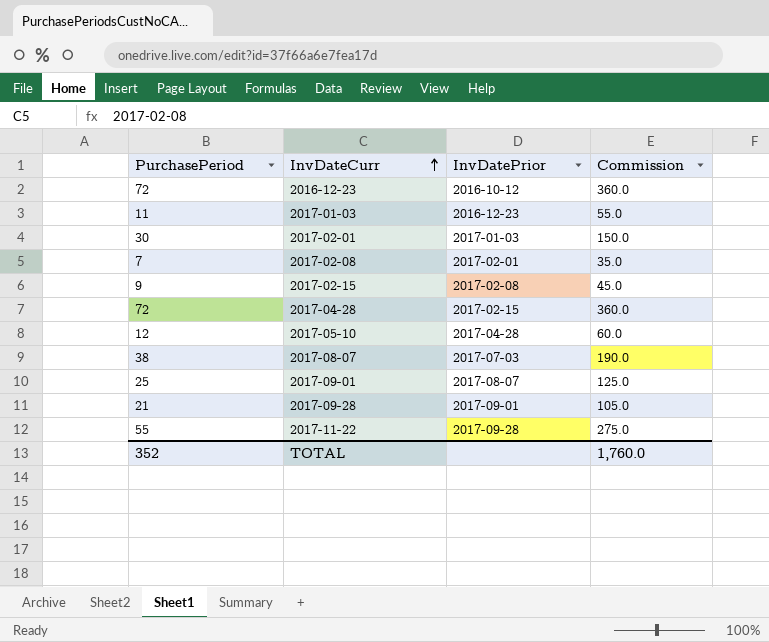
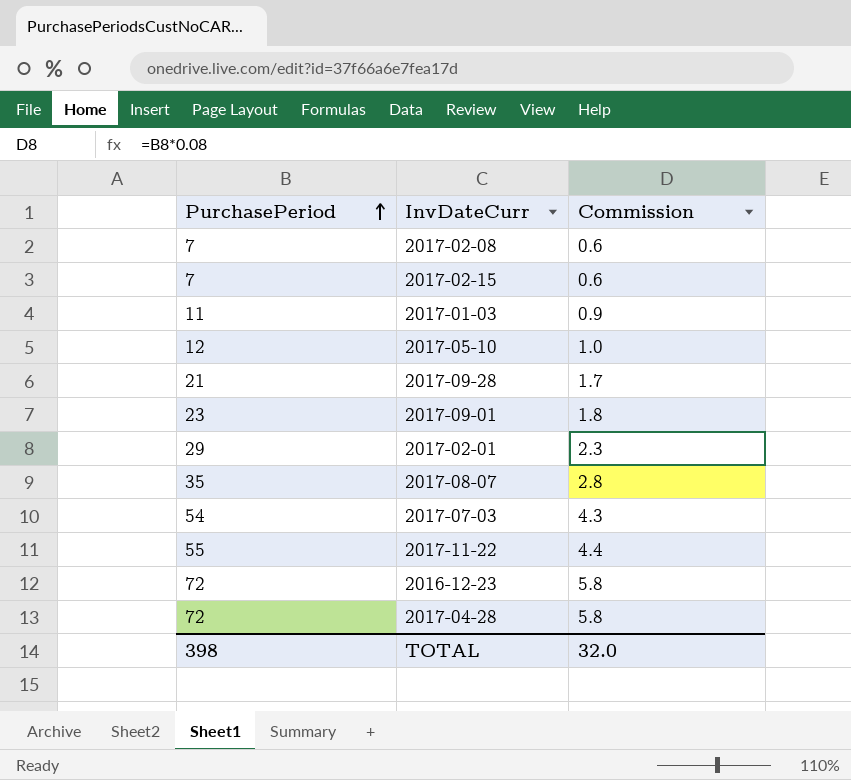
row order: InvDateCurr ascending -> PurchasePeriod ascending
column InvDatePrior | position: 3 -> none
column Commission | formula: [PurchasePeriod] * 5 -> [PurchasePeriod] * 0.08
2017-02-15 | PurchasePeriod: 9 -> 7
2017-09-01 | PurchasePeriod: 25 -> 23
2017-02-01 | PurchasePeriod: 30 -> 29
2017-08-07 | PurchasePeriod: 38 -> 35
row 2017-07-03: none -> 54 | 4.3
TOTAL | PurchasePeriod: 352 -> 398
TOTAL | Commission: 1,760.0 -> 32.0

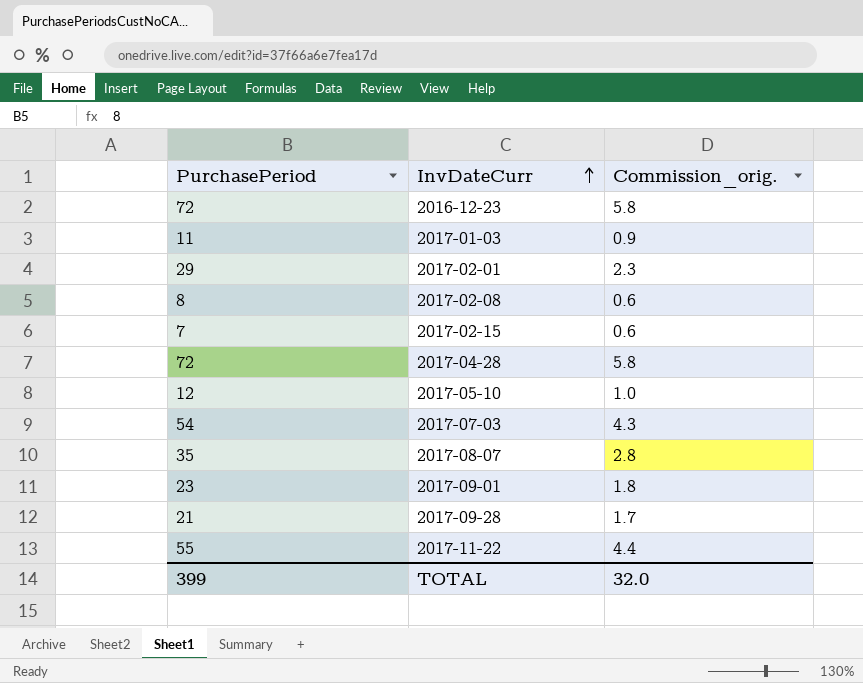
row order: PurchasePeriod ascending -> InvDateCurr ascending
column name: Commission -> Commission_orig.
2017-02-08 | PurchasePeriod: 7 -> 8
TOTAL | PurchasePeriod: 398 -> 399

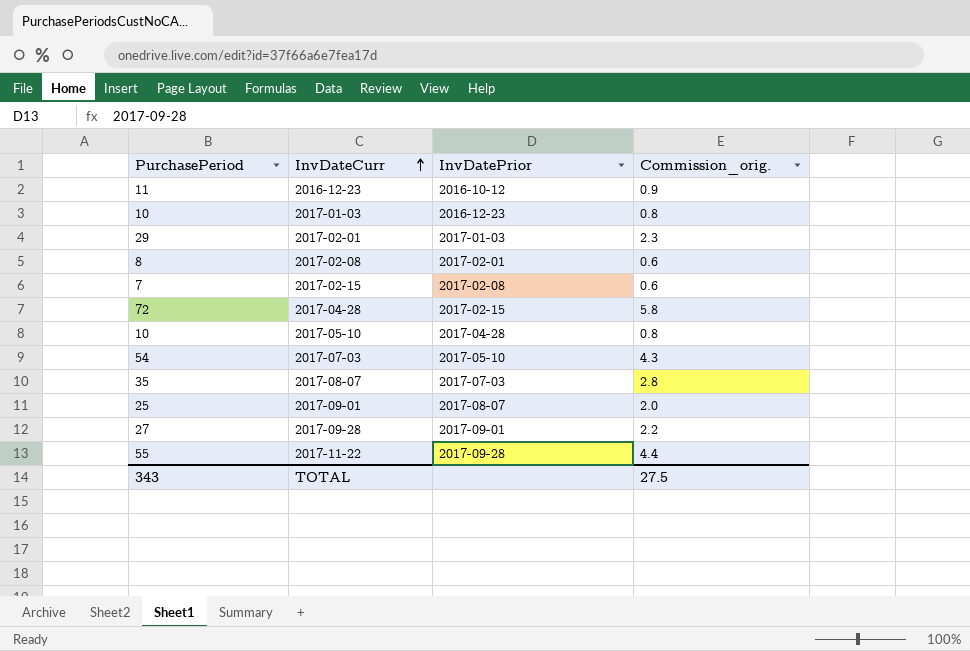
column InvDatePrior | position: none -> 3
2016-12-23 | PurchasePeriod: 72 -> 11
2016-12-23 | Commission_orig.: 5.8 -> 0.9
2017-01-03 | PurchasePeriod: 11 -> 10
2017-01-03 | Commission_orig.: 0.9 -> 0.8
2017-05-10 | PurchasePeriod: 12 -> 10
2017-05-10 | Commission_orig.: 1.0 -> 0.8
2017-09-01 | PurchasePeriod: 23 -> 25
2017-09-01 | Commission_orig.: 1.8 -> 2.0
2017-09-28 | PurchasePeriod: 21 -> 27
2017-09-28 | Commission_orig.: 1.7 -> 2.2
TOTAL | PurchasePeriod: 399 -> 343
TOTAL | Commission_orig.: 32.0 -> 27.5

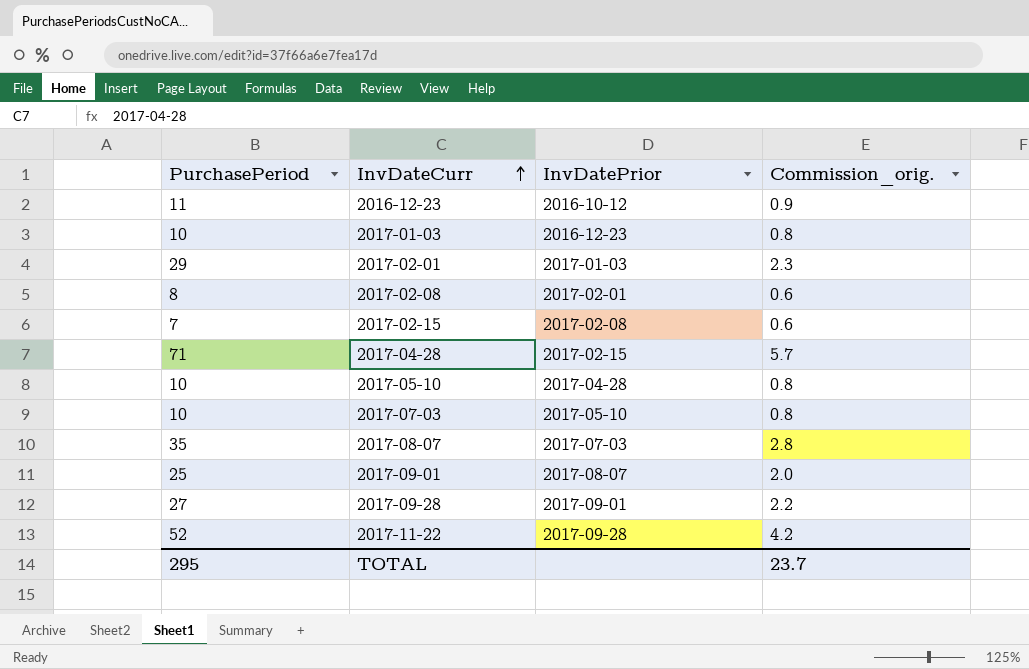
2017-04-28 | PurchasePeriod: 72 -> 71
2017-04-28 | Commission_orig.: 5.8 -> 5.7
2017-07-03 | PurchasePeriod: 54 -> 10
2017-07-03 | Commission_orig.: 4.3 -> 0.8
2017-11-22 | PurchasePeriod: 55 -> 52
2017-11-22 | Commission_orig.: 4.4 -> 4.2
TOTAL | PurchasePeriod: 343 -> 295
TOTAL | Commission_orig.: 27.5 -> 23.7

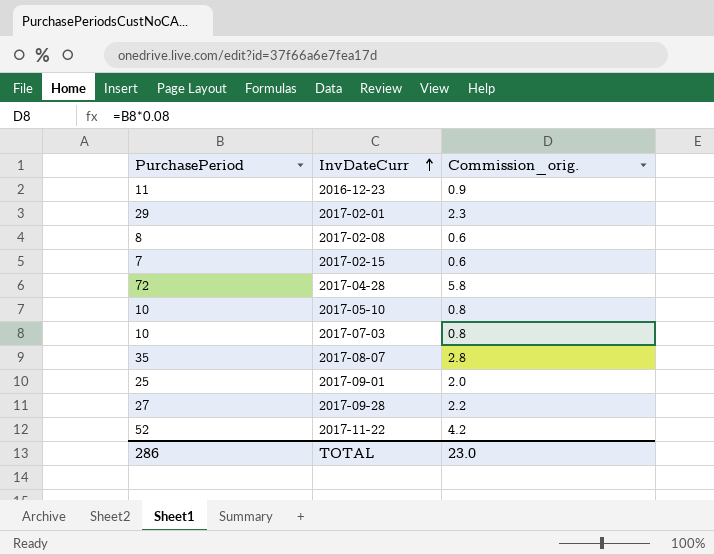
column InvDatePrior | position: 3 -> none
row 2017-01-03: 10 | 2016-12-23 | 0.8 -> none
2017-04-28 | PurchasePeriod: 71 -> 72
2017-04-28 | Commission_orig.: 5.7 -> 5.8
TOTAL | PurchasePeriod: 295 -> 286
TOTAL | Commission_orig.: 23.7 -> 23.0

